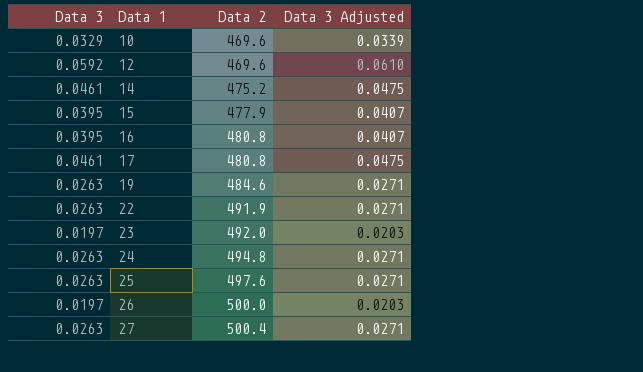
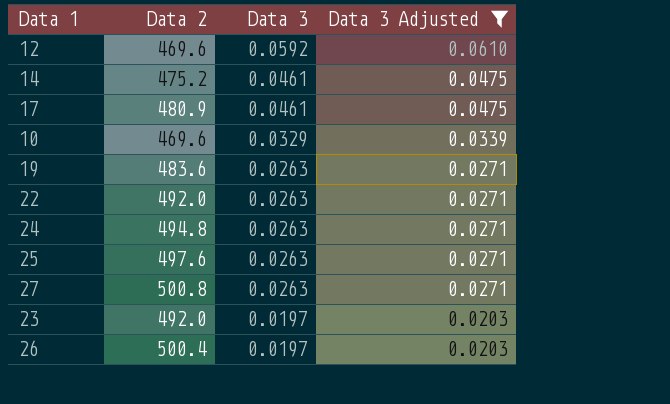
filter: none -> Data 3 Adjusted != 0.0407
row order: Data 1 ascending -> Data 3 descending
column Data 3 | position: 1 -> 3
17 | Data 2: 480.8 -> 480.9
19 | Data 2: 484.6 -> 483.6
22 | Data 2: 491.9 -> 492.0
27 | Data 2: 500.4 -> 500.8
26 | Data 2: 500.0 -> 500.4

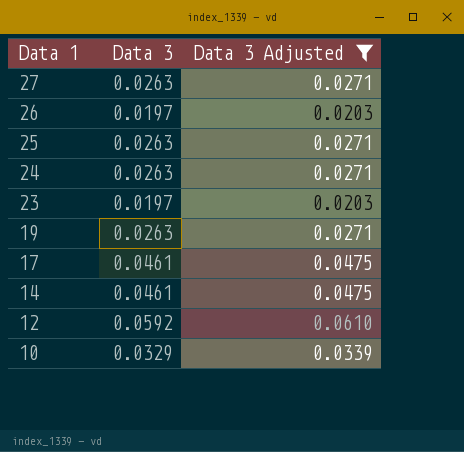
row order: Data 3 descending -> Data 1 descending
column Data 2 | position: 2 -> none
row 22: 492.0 | 0.0263 | 0.0271 -> none

